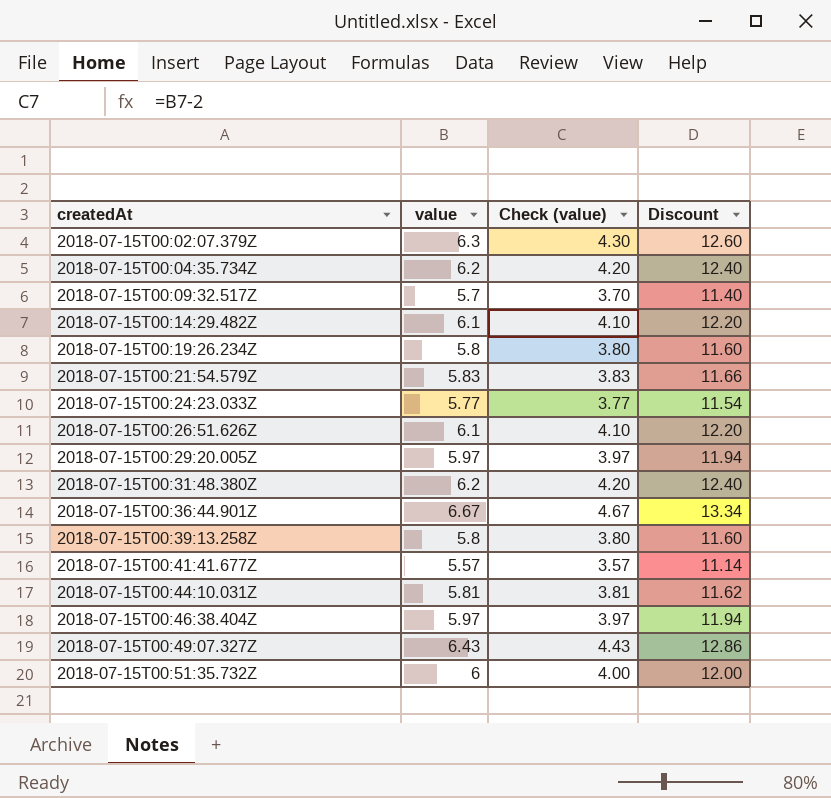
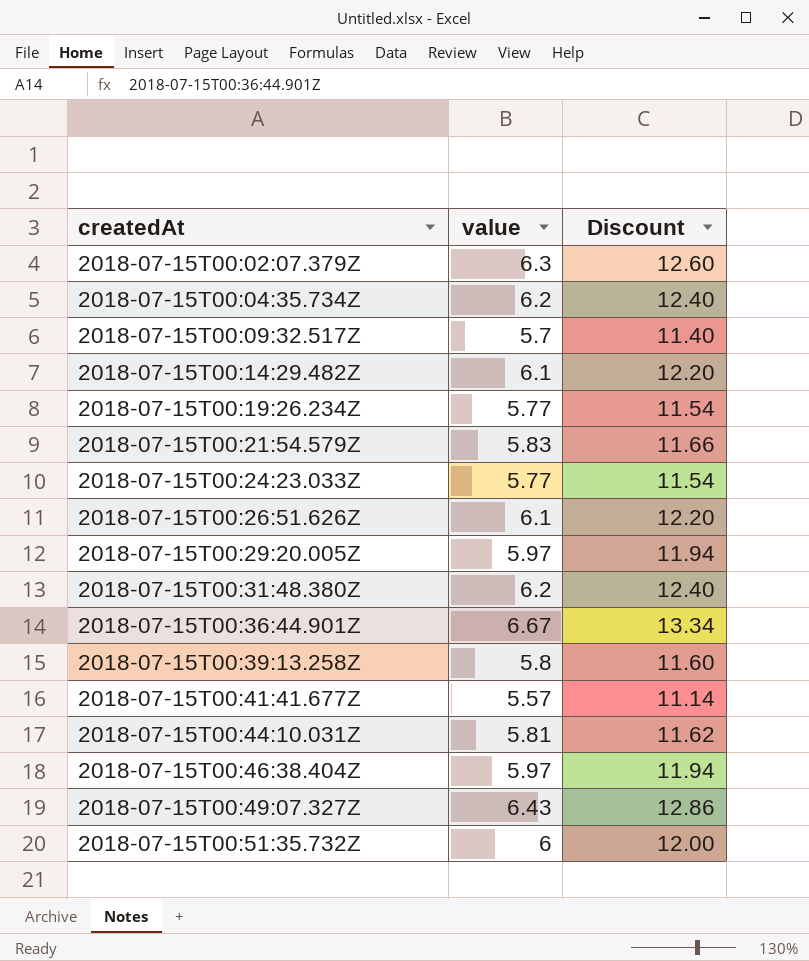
column Check (value) | formula: [value] - 2 -> none
2018-07-15T00:19:26.234Z | value: 5.8 -> 5.77
2018-07-15T00:19:26.234Z | Discount: 11.60 -> 11.54

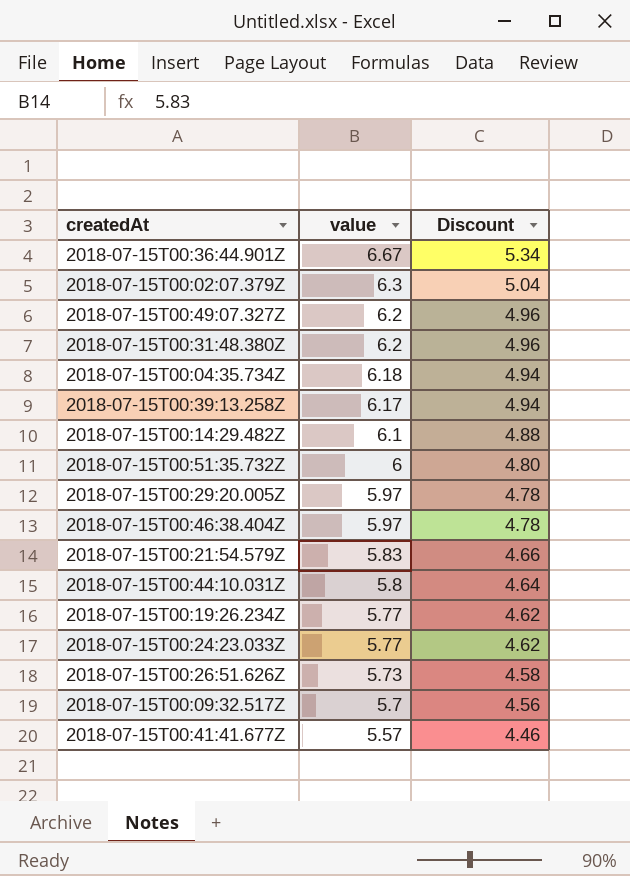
row order: createdAt ascending -> value descending
column Discount | formula: [value] * 2 -> [value] * 0.8
2018-07-15T00:49:07.327Z | value: 6.43 -> 6.2
2018-07-15T00:04:35.734Z | value: 6.2 -> 6.18
2018-07-15T00:39:13.258Z | value: 5.8 -> 6.17
2018-07-15T00:44:10.031Z | value: 5.81 -> 5.8
2018-07-15T00:26:51.626Z | value: 6.1 -> 5.73

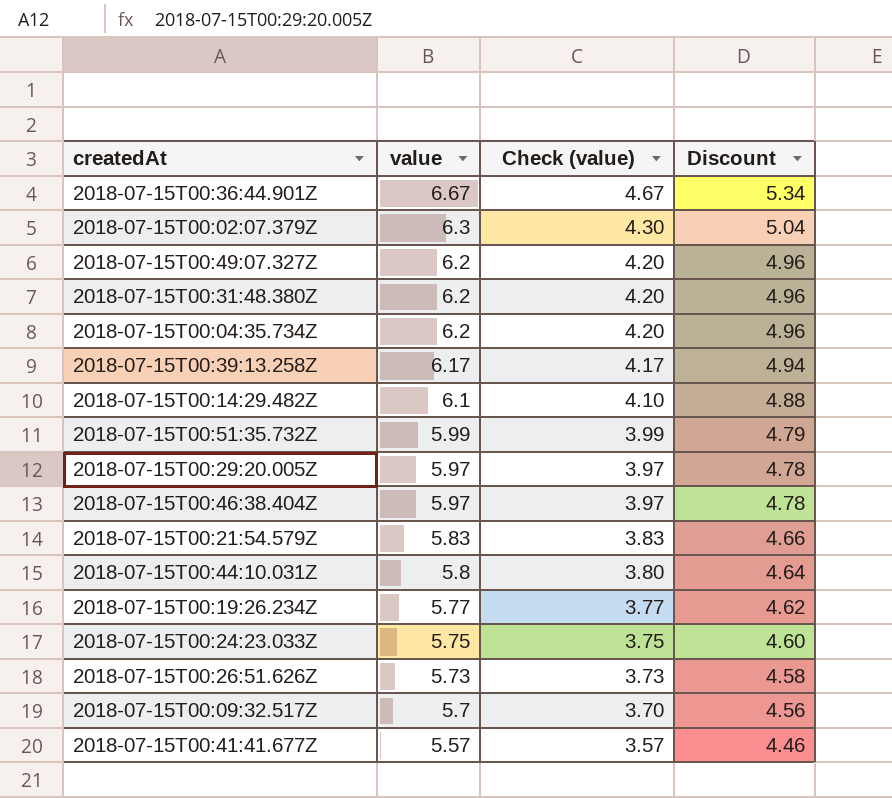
column Check (value) | formula: none -> [value] - 2
2018-07-15T00:04:35.734Z | value: 6.18 -> 6.2
2018-07-15T00:04:35.734Z | Discount: 4.94 -> 4.96
2018-07-15T00:51:35.732Z | value: 6 -> 5.99
2018-07-15T00:51:35.732Z | Discount: 4.80 -> 4.79
2018-07-15T00:24:23.033Z | value: 5.77 -> 5.75
2018-07-15T00:24:23.033Z | Discount: 4.62 -> 4.60

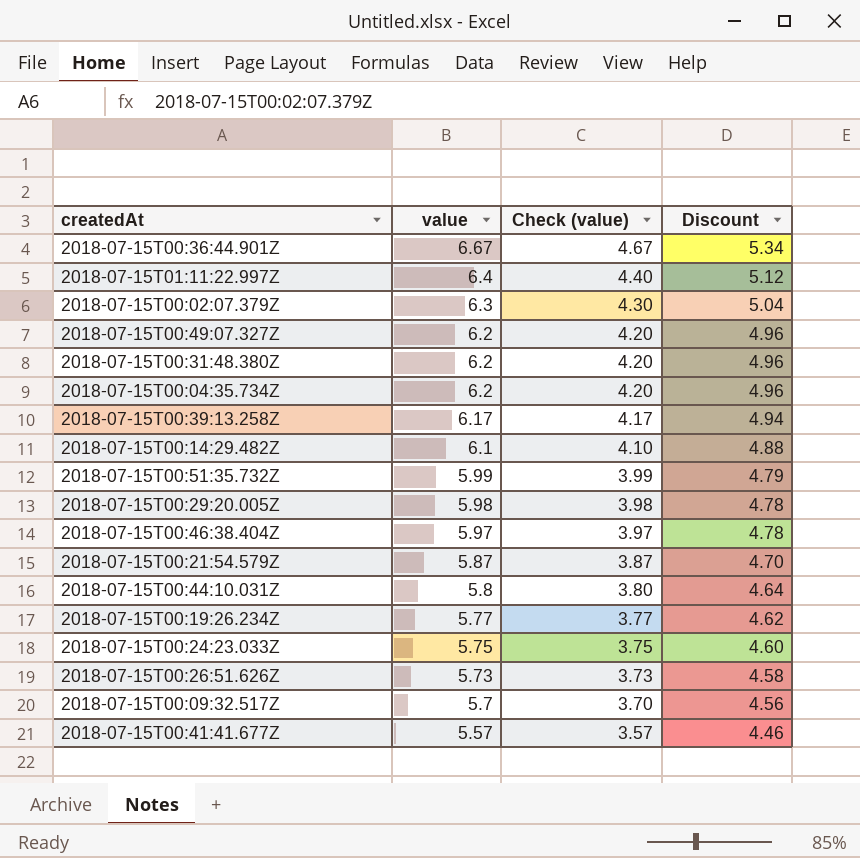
row 2018-07-15T01:11:22.997Z: none -> 6.4 | 4.40 | 5.12
2018-07-15T00:29:20.005Z | value: 5.97 -> 5.98
2018-07-15T00:29:20.005Z | Check (value): 3.97 -> 3.98
2018-07-15T00:21:54.579Z | value: 5.83 -> 5.87
2018-07-15T00:21:54.579Z | Check (value): 3.83 -> 3.87
2018-07-15T00:21:54.579Z | Discount: 4.66 -> 4.70

